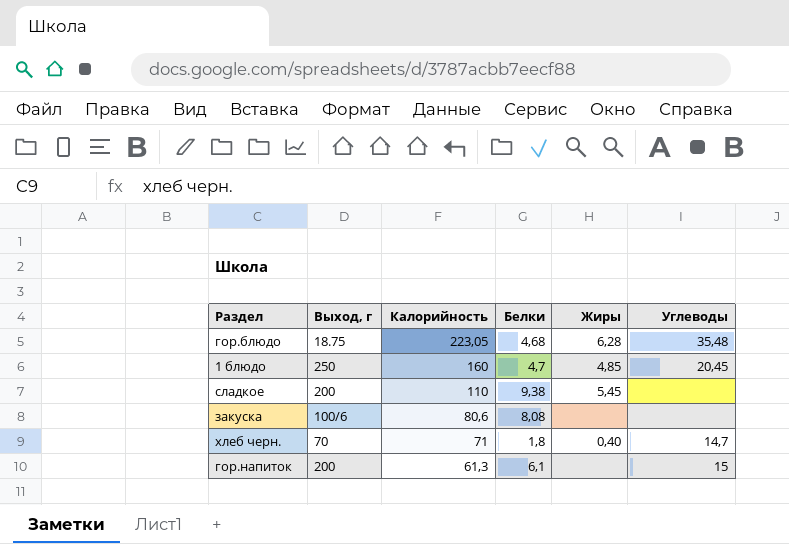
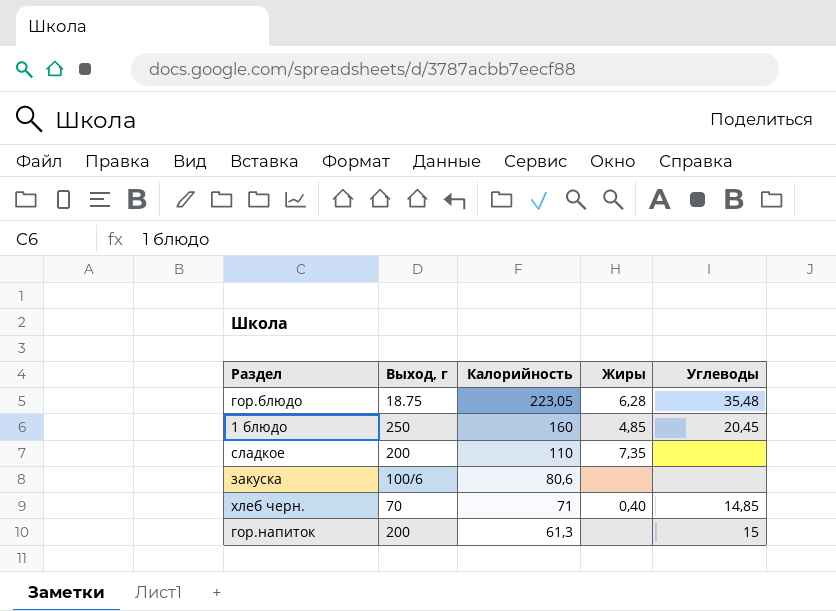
column Белки | position: 4 -> none
сладкое | Жиры: 5,45 -> 7,35
хлеб черн. | Углеводы: 14,7 -> 14,85

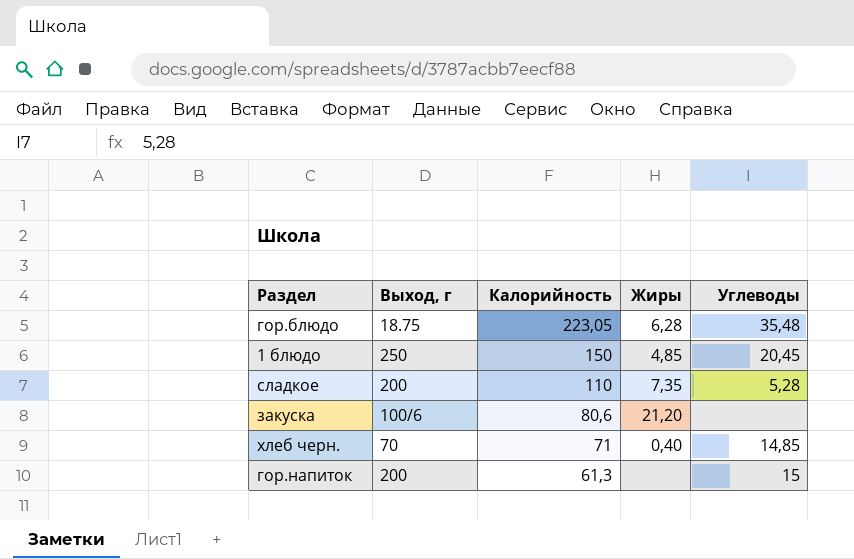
1 блюдо | Калорийность: 160 -> 150
сладкое | Углеводы: none -> 5,28
закуска | Жиры: none -> 21,20

